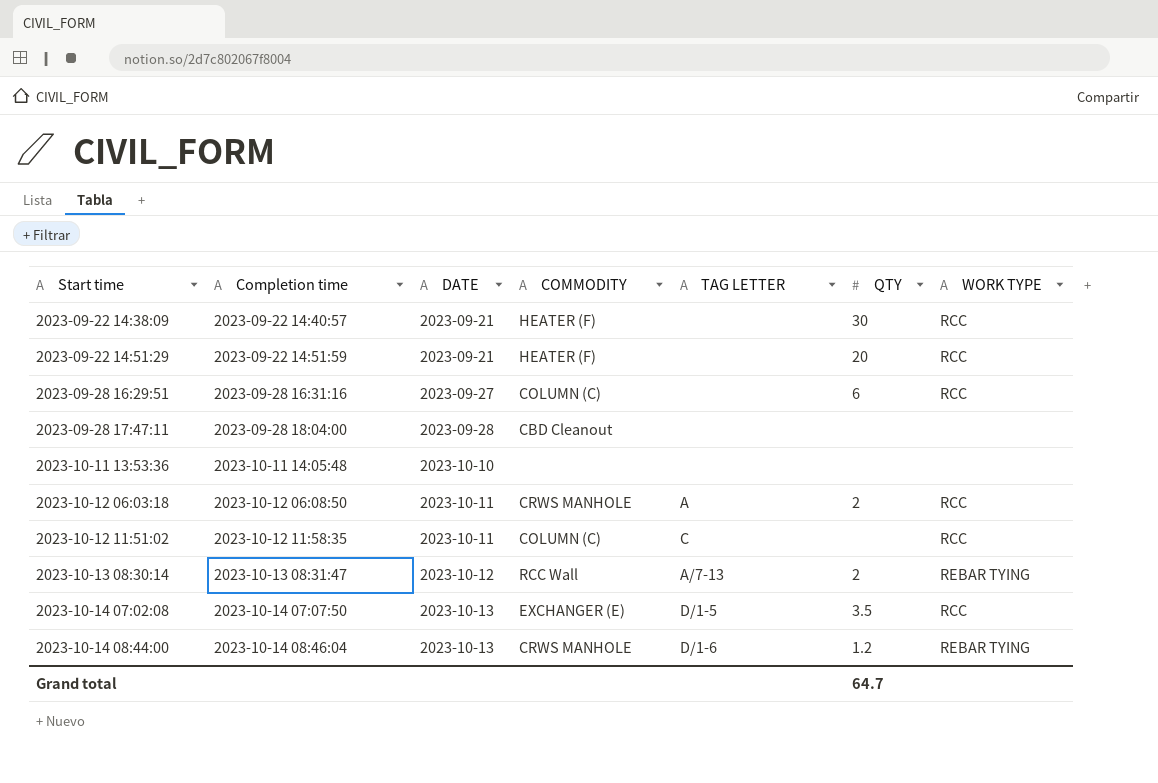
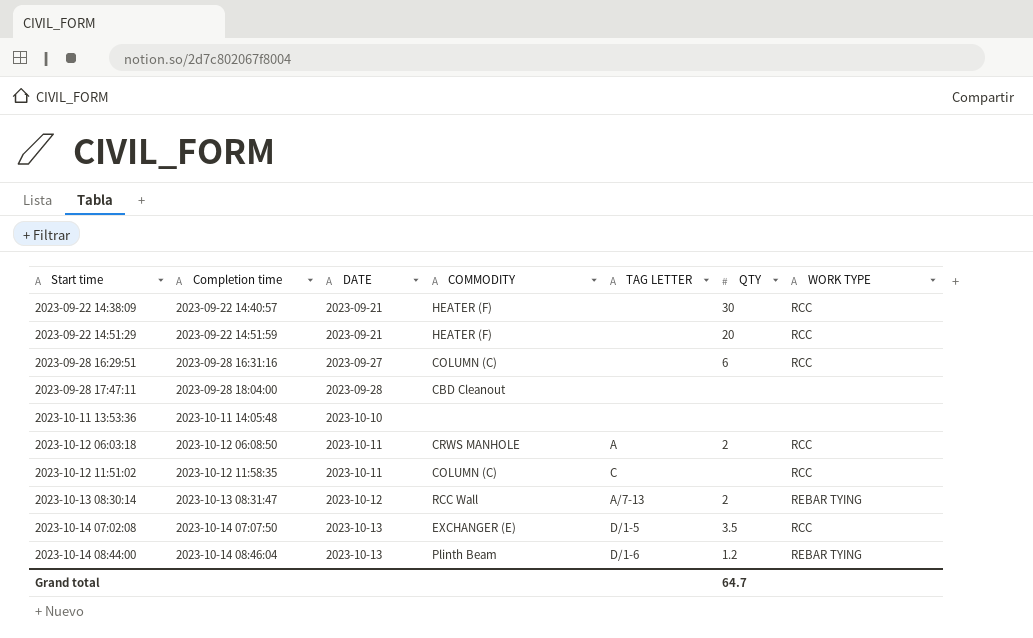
2023-10-14 08:44:00 | COMMODITY: CRWS MANHOLE -> Plinth Beam

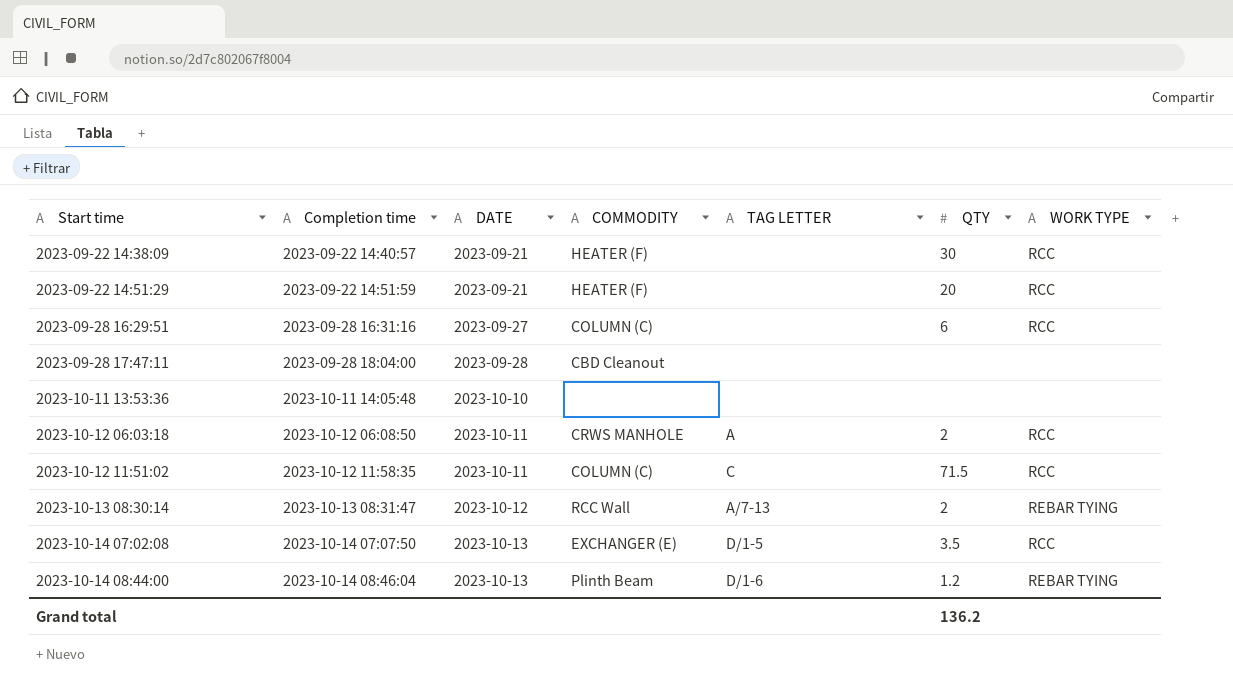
2023-10-12 11:51:02 | QTY: none -> 71.5
Grand total | QTY: 64.7 -> 136.2

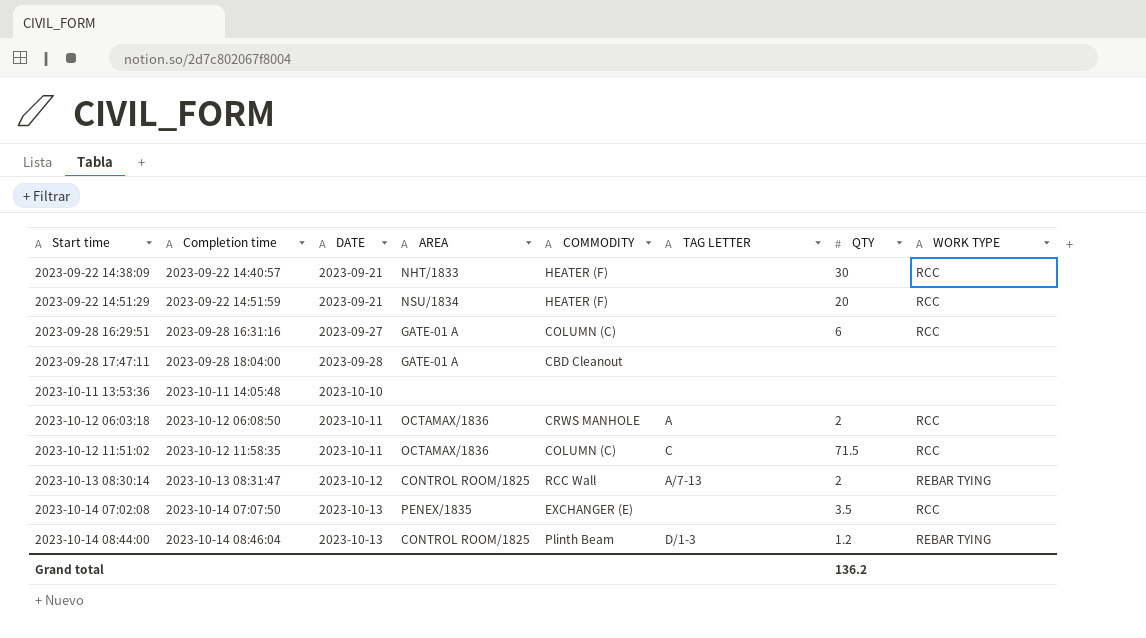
column AREA | position: none -> 4
2023-10-14 07:02:08 | TAG LETTER: D/1-5 -> none
2023-10-14 08:44:00 | TAG LETTER: D/1-6 -> D/1-3

